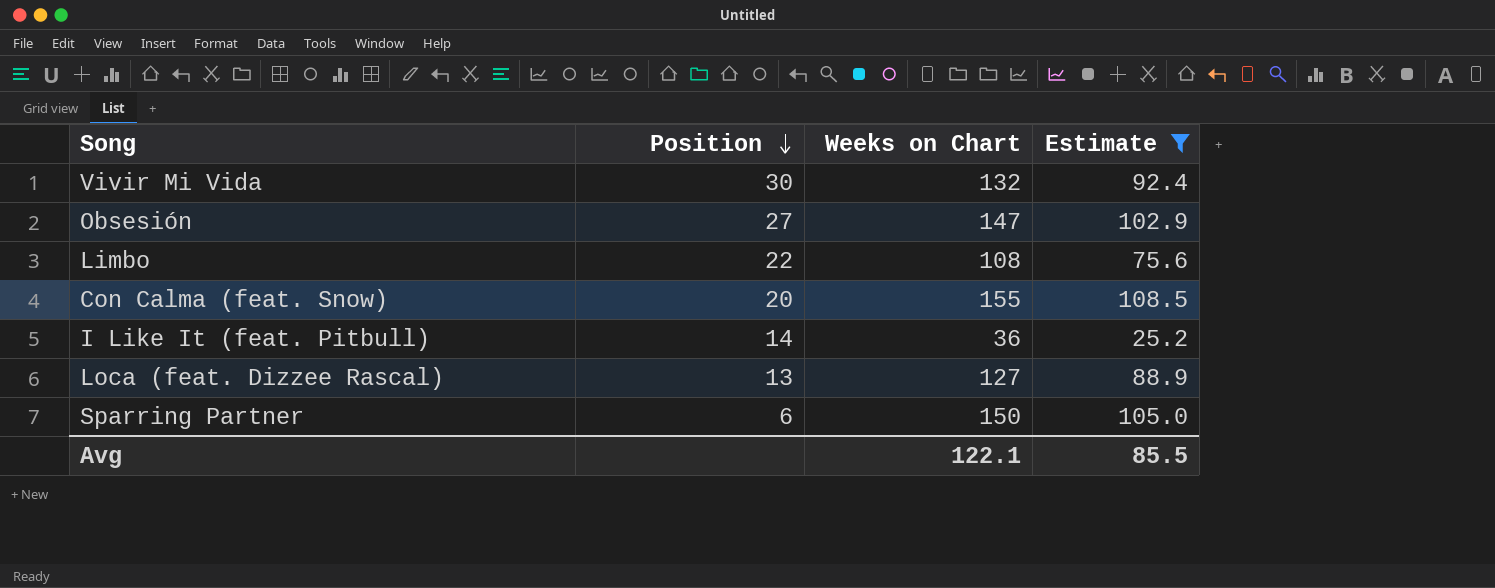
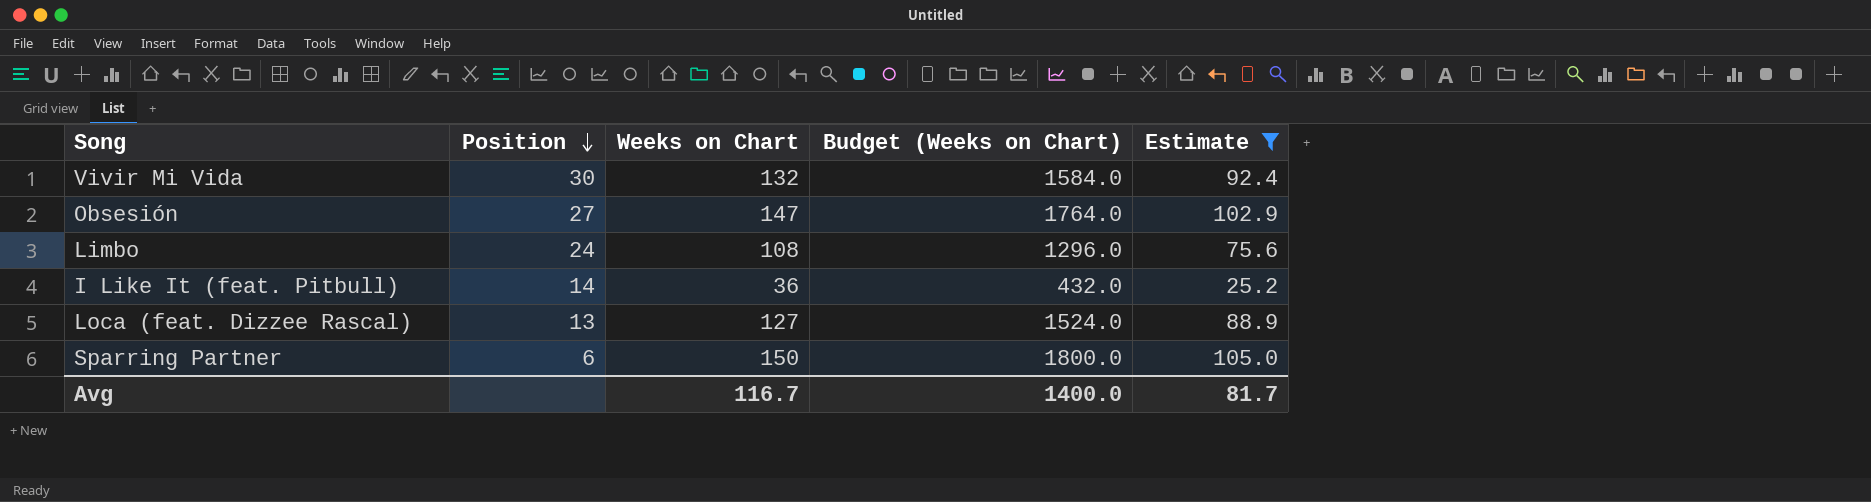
column Budget (Weeks on Chart) | formula: none -> [Weeks on Chart] * 12
row Con Calma (feat. Snow): 20 | 155 | 108.5 -> none
Limbo | Position: 22 -> 24
Avg | Weeks on Chart: 122.1 -> 116.7
Avg | Estimate: 85.5 -> 81.7

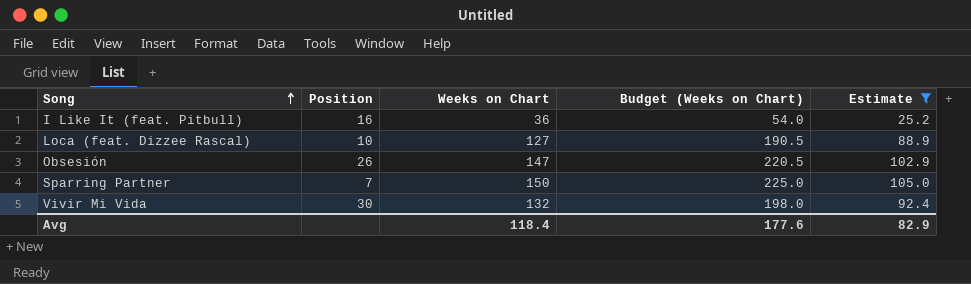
row order: Position descending -> Song ascending
column Budget (Weeks on Chart) | formula: [Weeks on Chart] * 12 -> [Weeks on Chart] * 1.5
row Limbo: 24 | 108 | 1296.0 | 75.6 -> none
I Like It (feat. Pitbull) | Position: 14 -> 16
Loca (feat. Dizzee Rascal) | Position: 13 -> 10
Obsesión | Position: 27 -> 26
Sparring Partner | Position: 6 -> 7
Avg | Weeks on Chart: 116.7 -> 118.4
Avg | Budget (Weeks on Chart): 1400.0 -> 177.6
Avg | Estimate: 81.7 -> 82.9

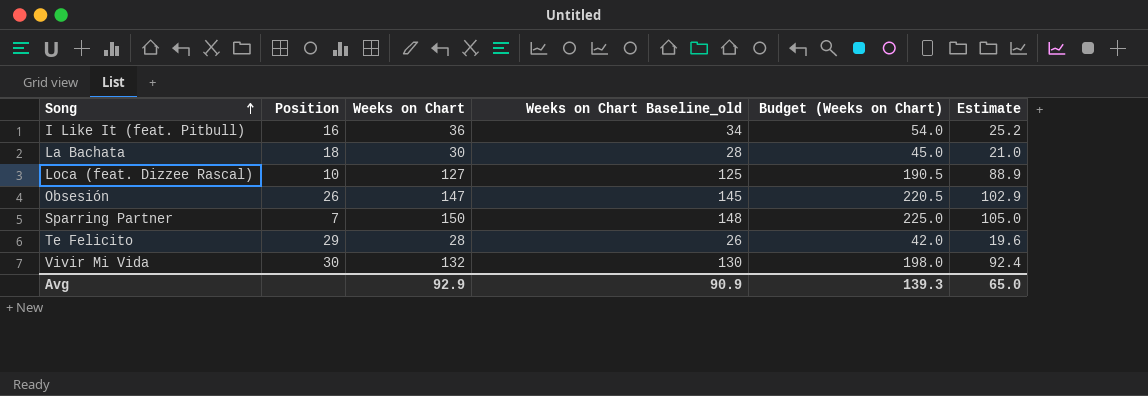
filter: Estimate >= 25.2 -> none
column Weeks on Chart Baseline_old | formula: none -> [Weeks on Chart] - 2
Avg | Weeks on Chart: 118.4 -> 92.9
Avg | Budget (Weeks on Chart): 177.6 -> 139.3
Avg | Estimate: 82.9 -> 65.0

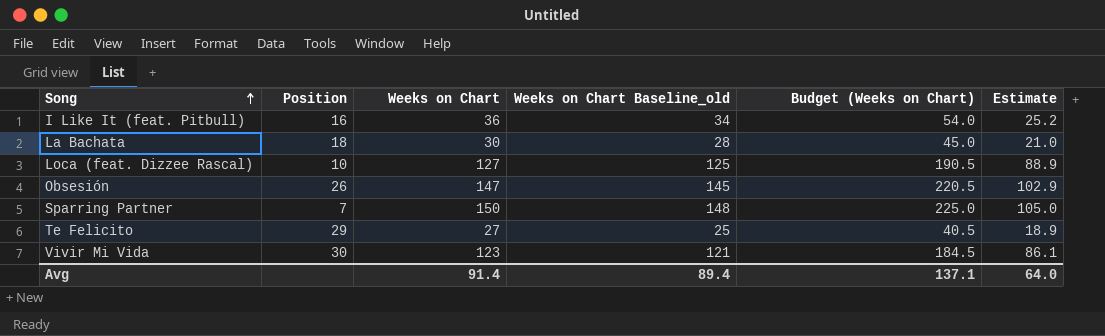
Te Felicito | Weeks on Chart: 28 -> 27
Te Felicito | Weeks on Chart Baseline_old: 26 -> 25
Te Felicito | Budget (Weeks on Chart): 42.0 -> 40.5
Te Felicito | Estimate: 19.6 -> 18.9
Vivir Mi Vida | Weeks on Chart: 132 -> 123
Vivir Mi Vida | Weeks on Chart Baseline_old: 130 -> 121
Vivir Mi Vida | Budget (Weeks on Chart): 198.0 -> 184.5
Vivir Mi Vida | Estimate: 92.4 -> 86.1
Avg | Weeks on Chart: 92.9 -> 91.4
Avg | Weeks on Chart Baseline_old: 90.9 -> 89.4
Avg | Budget (Weeks on Chart): 139.3 -> 137.1
Avg | Estimate: 65.0 -> 64.0

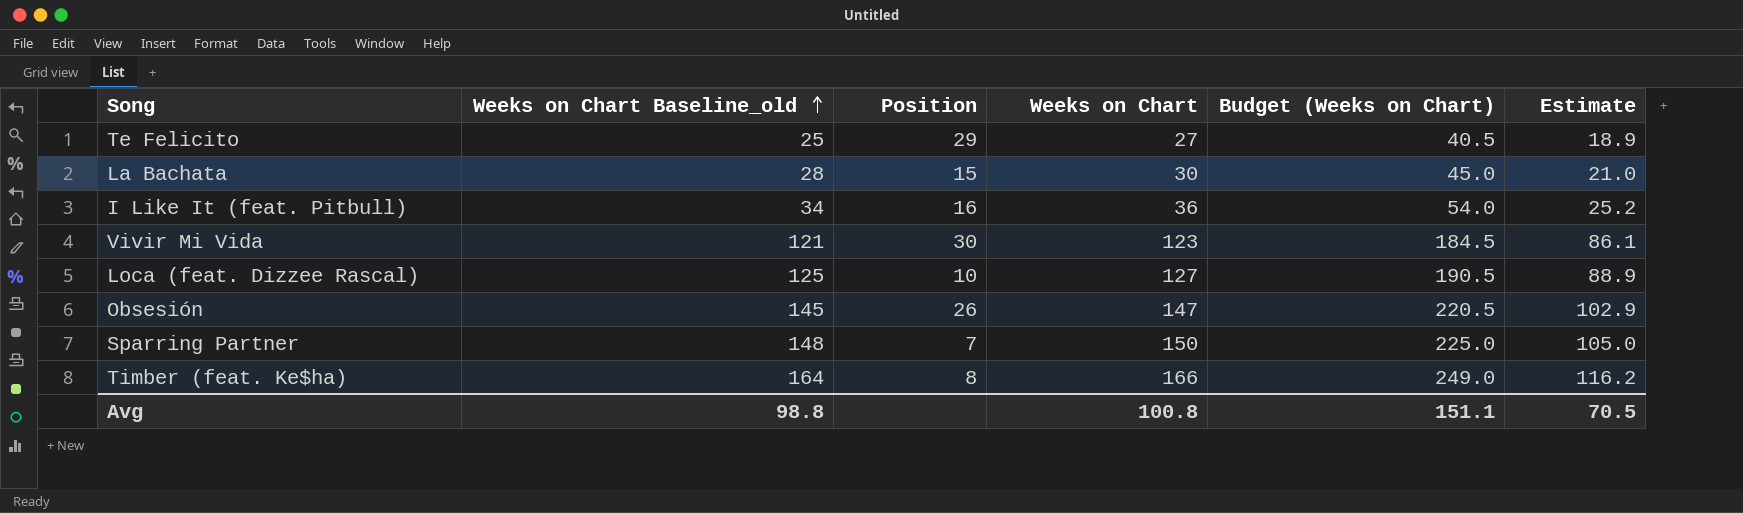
row order: Song ascending -> Weeks on Chart Baseline_old ascending
column Weeks on Chart Baseline_old | position: 4 -> 2
La Bachata | Position: 18 -> 15
row Timber (feat. Ke$ha): none -> 164 | 8 | 166 | 249.0 | 116.2
Avg | Weeks on Chart Baseline_old: 89.4 -> 98.8
Avg | Weeks on Chart: 91.4 -> 100.8
Avg | Budget (Weeks on Chart): 137.1 -> 151.1
Avg | Estimate: 64.0 -> 70.5

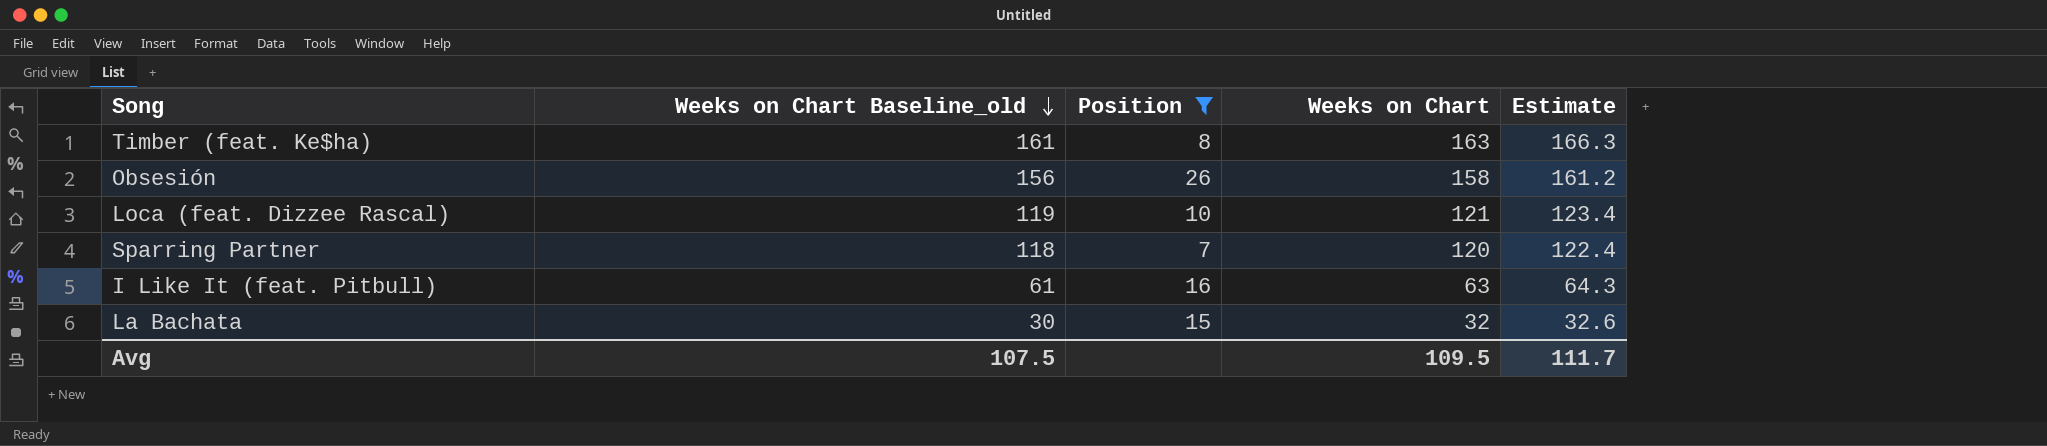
filter: none -> Position <= 26
row order: Weeks on Chart Baseline_old ascending -> Weeks on Chart Baseline_old descending
column Budget (Weeks on Chart) | formula: [Weeks on Chart] * 1.5 -> none
column Estimate | formula: [Weeks on Chart] * 0.7 -> [Weeks on Chart] * 1.02
Timber (feat. Ke$ha) | Weeks on Chart Baseline_old: 164 -> 161
Timber (feat. Ke$ha) | Weeks on Chart: 166 -> 163
Obsesión | Weeks on Chart Baseline_old: 145 -> 156
Obsesión | Weeks on Chart: 147 -> 158
Loca (feat. Dizzee Rascal) | Weeks on Chart Baseline_old: 125 -> 119
Loca (feat. Dizzee Rascal) | Weeks on Chart: 127 -> 121
Sparring Partner | Weeks on Chart Baseline_old: 148 -> 118
Sparring Partner | Weeks on Chart: 150 -> 120
I Like It (feat. Pitbull) | Weeks on Chart Baseline_old: 34 -> 61
I Like It (feat. Pitbull) | Weeks on Chart: 36 -> 63
La Bachata | Weeks on Chart Baseline_old: 28 -> 30
La Bachata | Weeks on Chart: 30 -> 32
Avg | Weeks on Chart Baseline_old: 98.8 -> 107.5
Avg | Weeks on Chart: 100.8 -> 109.5
Avg | Estimate: 70.5 -> 111.7

